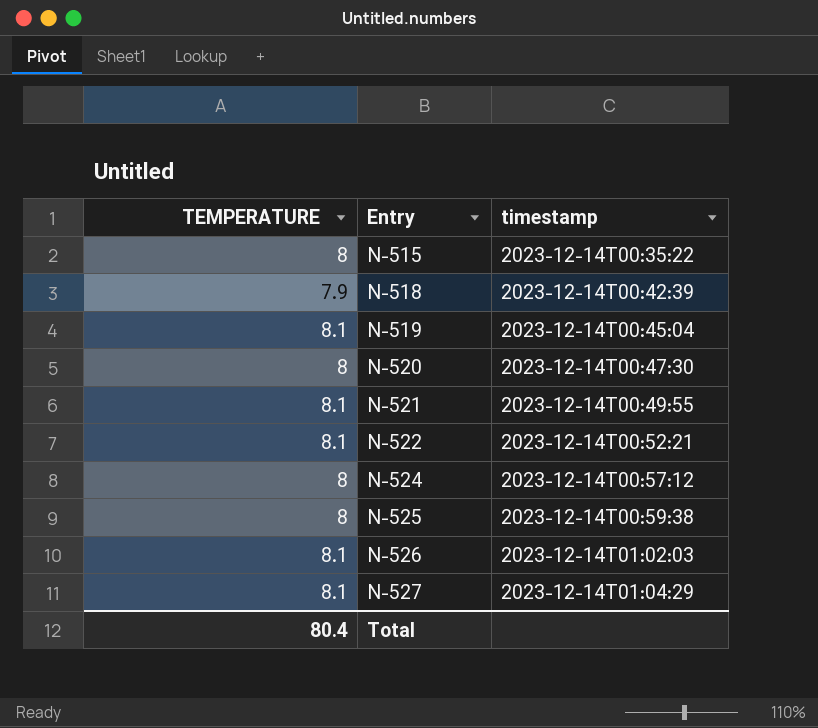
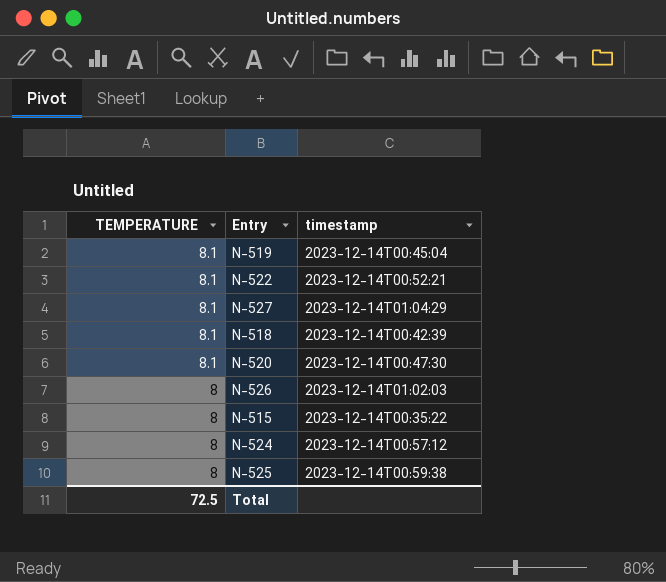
row order: Entry ascending -> TEMPERATURE descending
row N-521: 8.1 | 2023-12-14T00:49:55 -> none
N-518 | TEMPERATURE: 7.9 -> 8.1
N-520 | TEMPERATURE: 8 -> 8.1
N-526 | TEMPERATURE: 8.1 -> 8
Total | TEMPERATURE: 80.4 -> 72.5

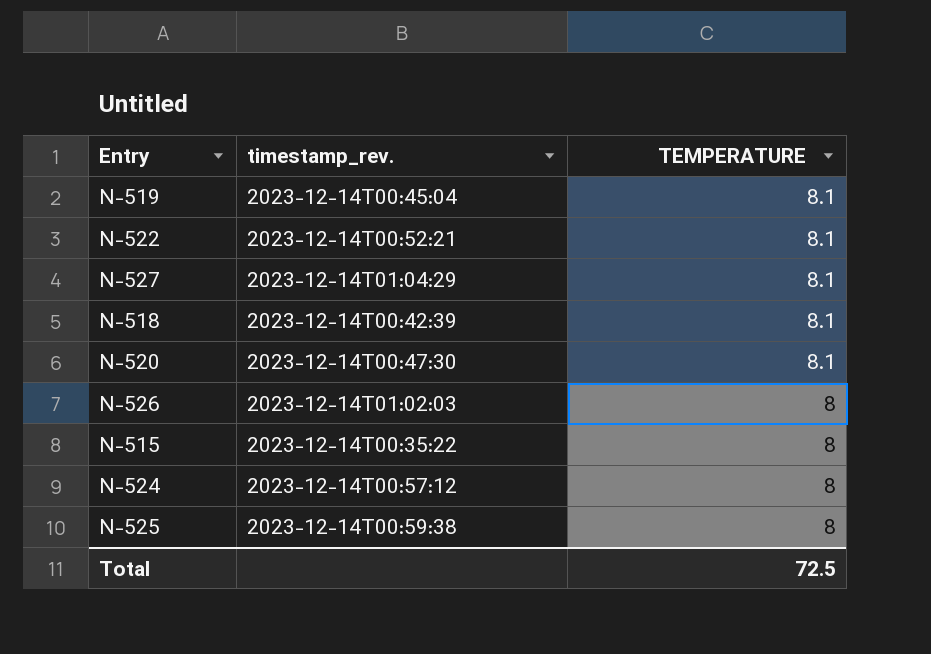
column name: timestamp -> timestamp_rev.
column TEMPERATURE | position: 1 -> 3

